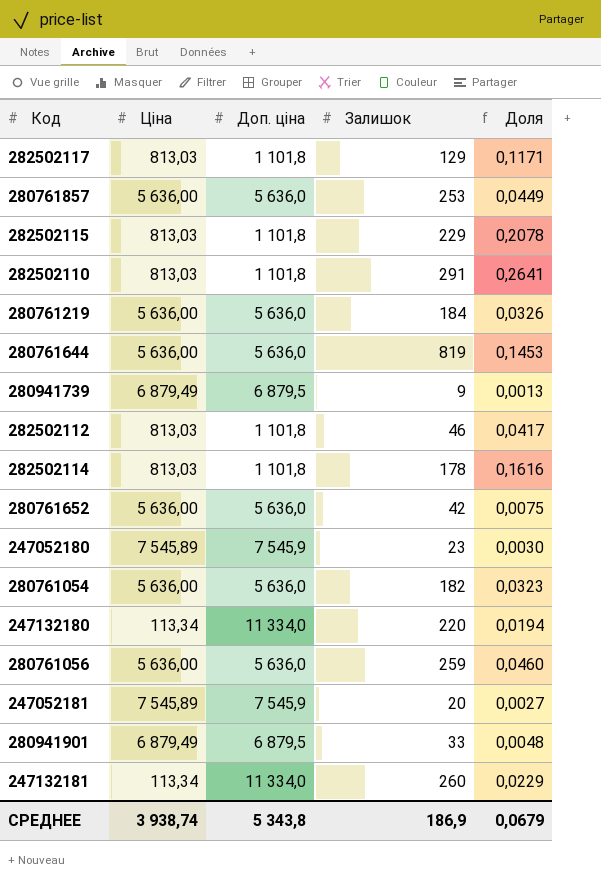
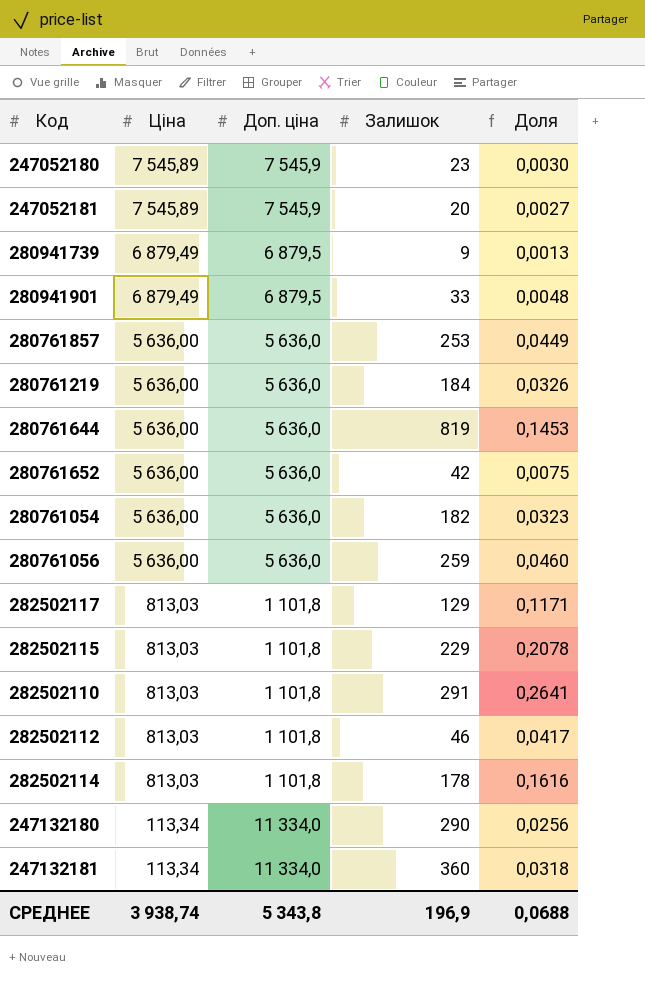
row order: none -> Ціна descending
247132180 | Залишок: 220 -> 290
247132180 | Доля: 0,0194 -> 0,0256
247132181 | Залишок: 260 -> 360
247132181 | Доля: 0,0229 -> 0,0318
СРЕДНЕЕ | Залишок: 186,9 -> 196,9
СРЕДНЕЕ | Доля: 0,0679 -> 0,0688

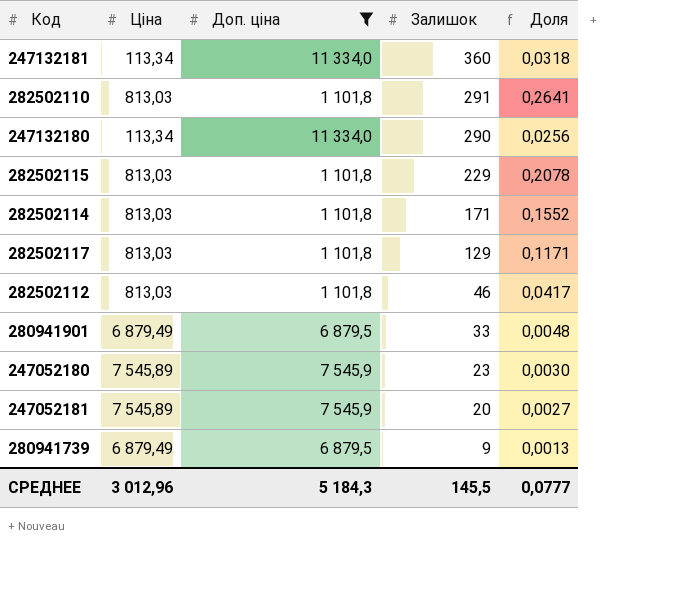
filter: none -> Доп. ціна != 5 636,0
row order: Ціна descending -> Залишок descending
282502114 | Залишок: 178 -> 171
282502114 | Доля: 0,1616 -> 0,1552
СРЕДНЕЕ | Ціна: 3 938,74 -> 3 012,96
СРЕДНЕЕ | Доп. ціна: 5 343,8 -> 5 184,3
СРЕДНЕЕ | Залишок: 196,9 -> 145,5
СРЕДНЕЕ | Доля: 0,0688 -> 0,0777

